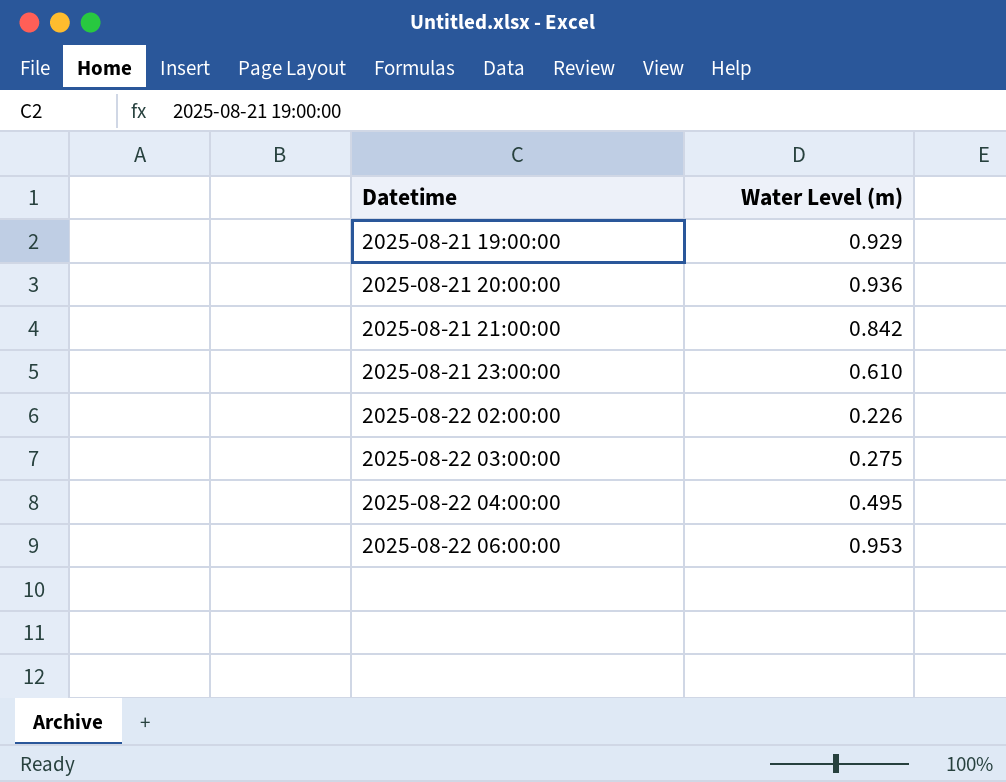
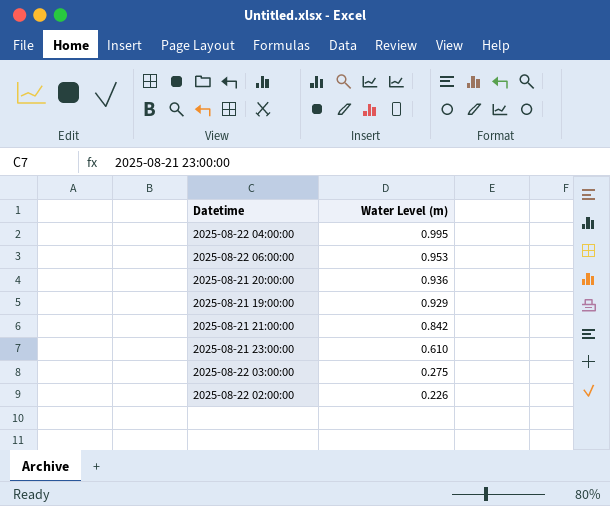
row order: Datetime ascending -> Water Level (m) descending
2025-08-22 04:00:00 | Water Level (m): 0.495 -> 0.995

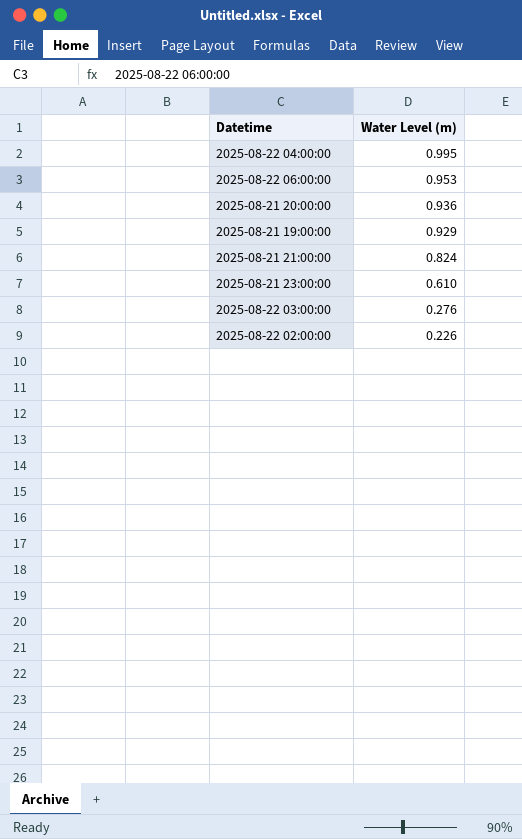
2025-08-21 21:00:00 | Water Level (m): 0.842 -> 0.824
2025-08-22 03:00:00 | Water Level (m): 0.275 -> 0.276

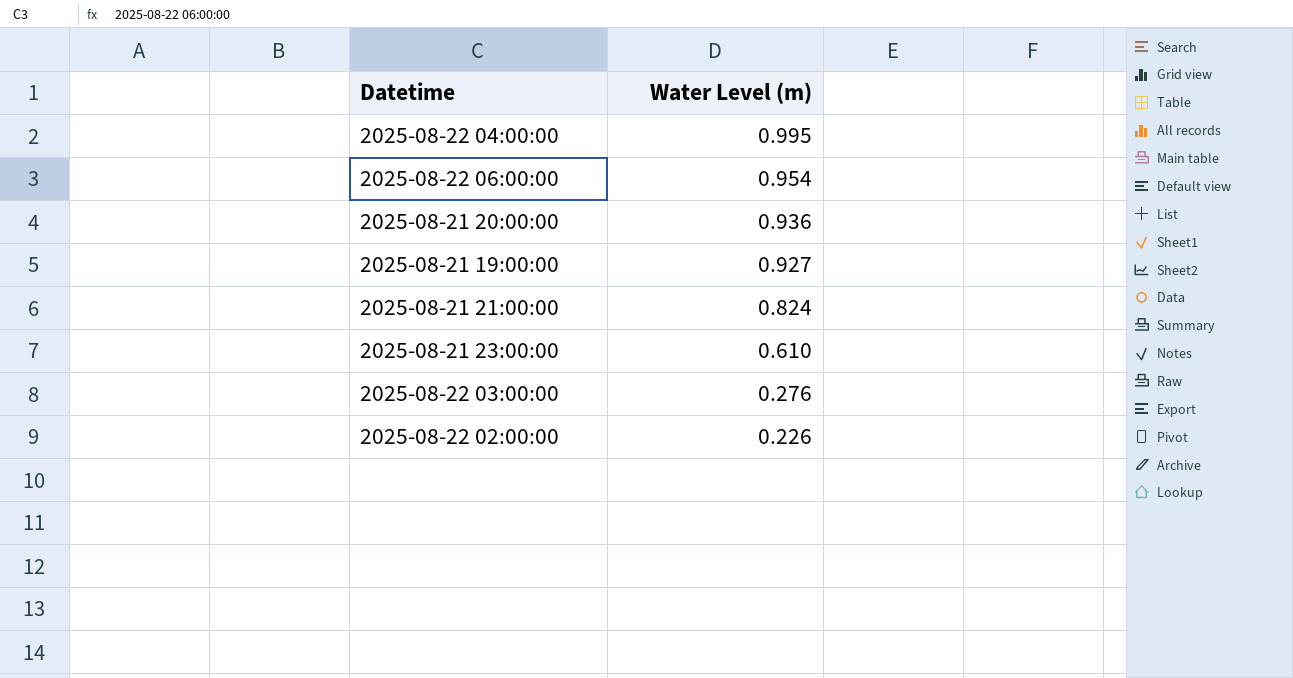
2025-08-22 06:00:00 | Water Level (m): 0.953 -> 0.954
2025-08-21 19:00:00 | Water Level (m): 0.929 -> 0.927

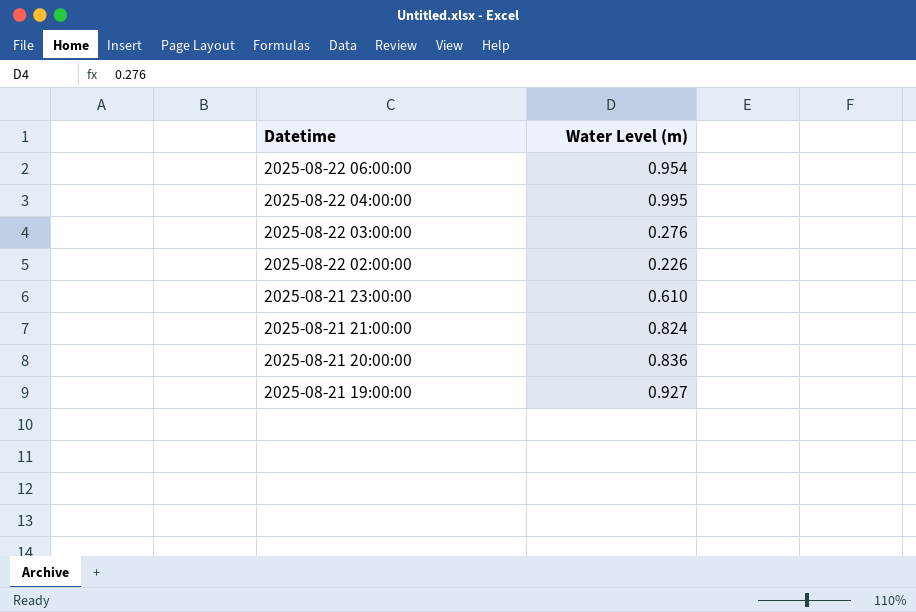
row order: Water Level (m) descending -> Datetime descending
2025-08-21 20:00:00 | Water Level (m): 0.936 -> 0.836

